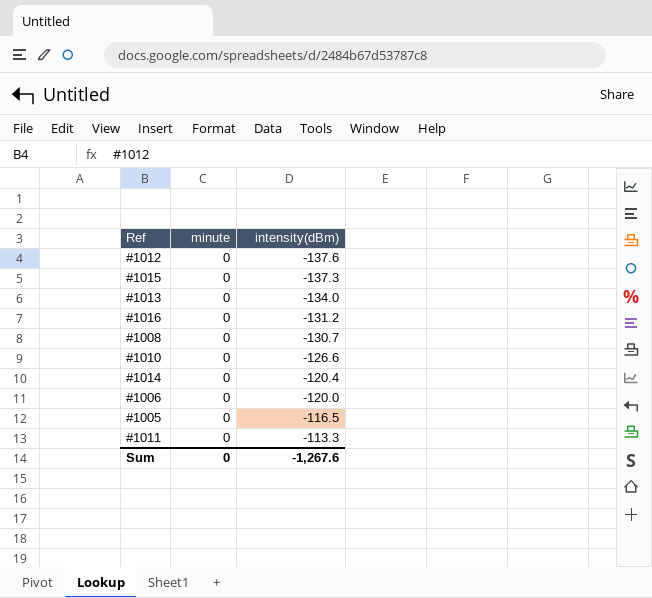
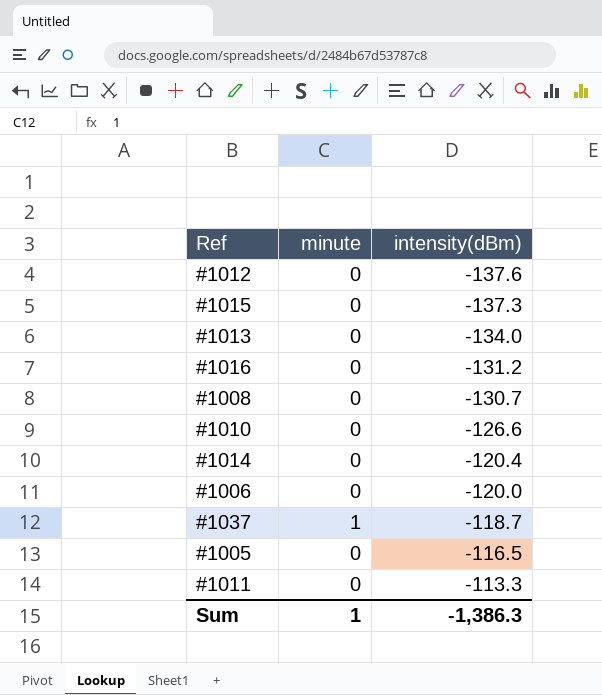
row #1037: none -> 1 | -118.7
Sum | minute: 0 -> 1
Sum | intensity(dBm): -1,267.6 -> -1,386.3

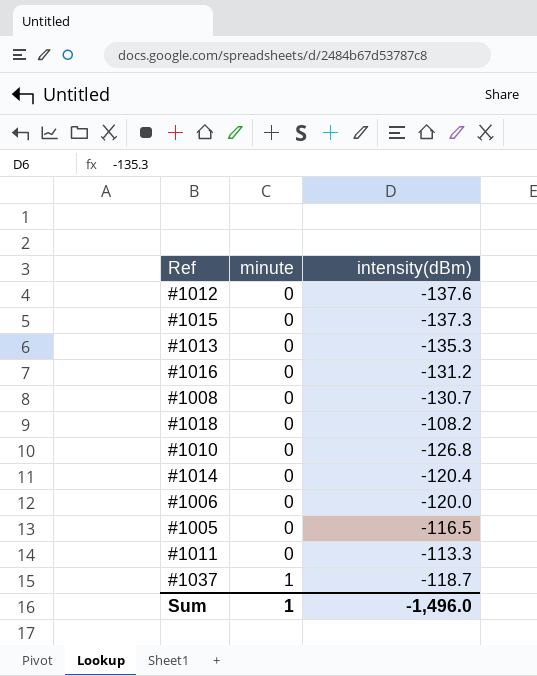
row order: intensity(dBm) ascending -> minute ascending
#1013 | intensity(dBm): -134.0 -> -135.3
row #1018: none -> 0 | -108.2
#1010 | intensity(dBm): -126.6 -> -126.8
Sum | intensity(dBm): -1,386.3 -> -1,496.0

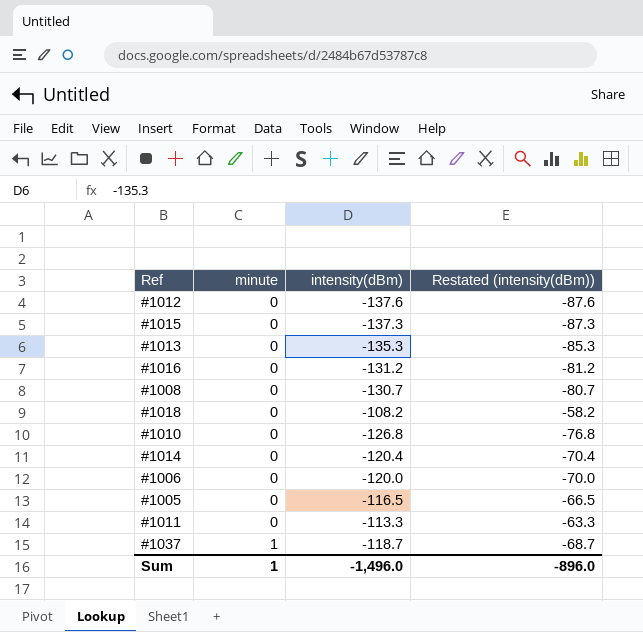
column Restated (intensity(dBm)) | formula: none -> [intensity(dBm)] + 50

